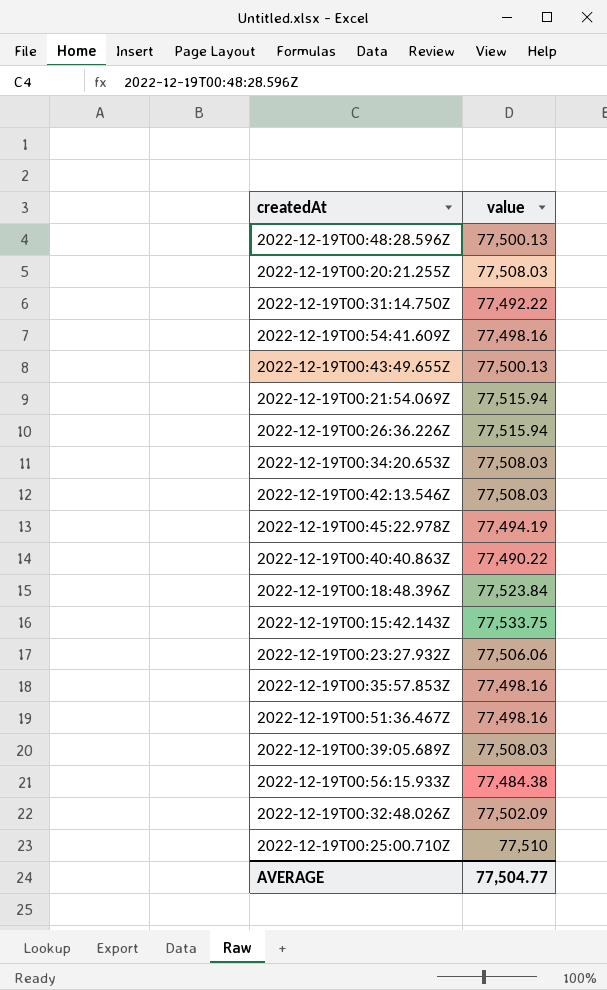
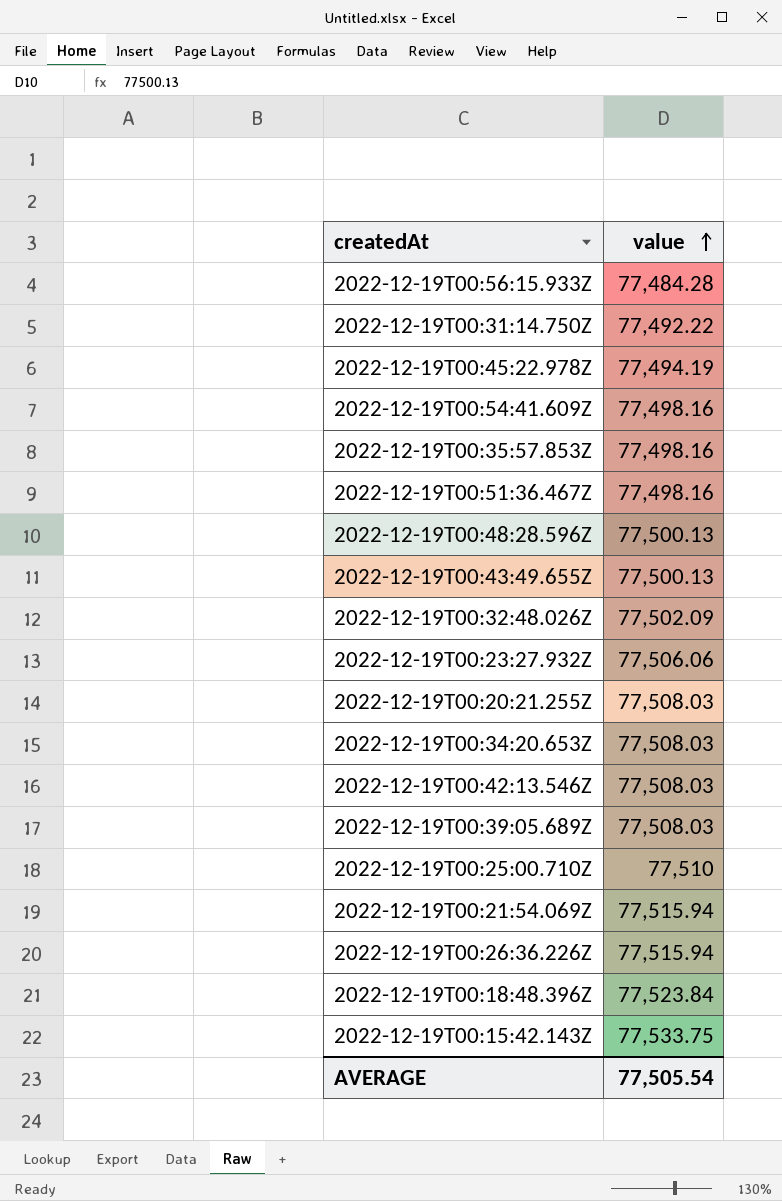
row order: none -> value ascending
row 2022-12-19T00:40:40.863Z: 77,490.22 -> none
2022-12-19T00:56:15.933Z | value: 77,484.38 -> 77,484.28
AVERAGE | value: 77,504.77 -> 77,505.54

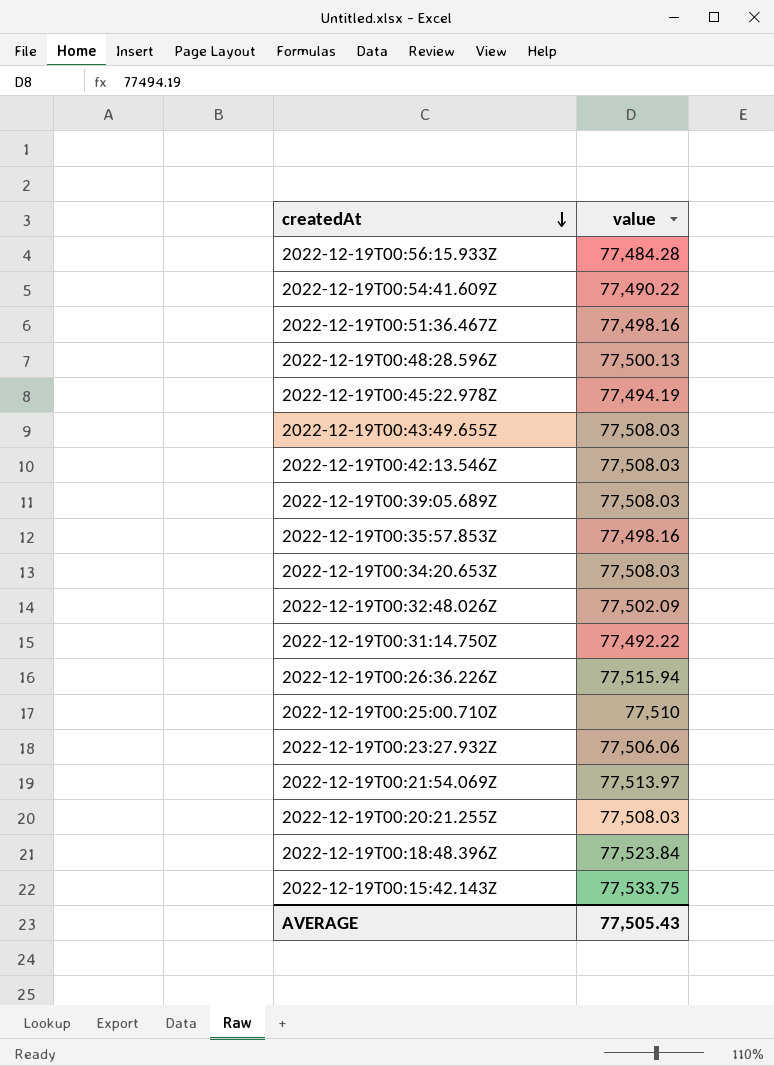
row order: value ascending -> createdAt descending
2022-12-19T00:54:41.609Z | value: 77,498.16 -> 77,490.22
2022-12-19T00:43:49.655Z | value: 77,500.13 -> 77,508.03
2022-12-19T00:21:54.069Z | value: 77,515.94 -> 77,513.97
AVERAGE | value: 77,505.54 -> 77,505.43

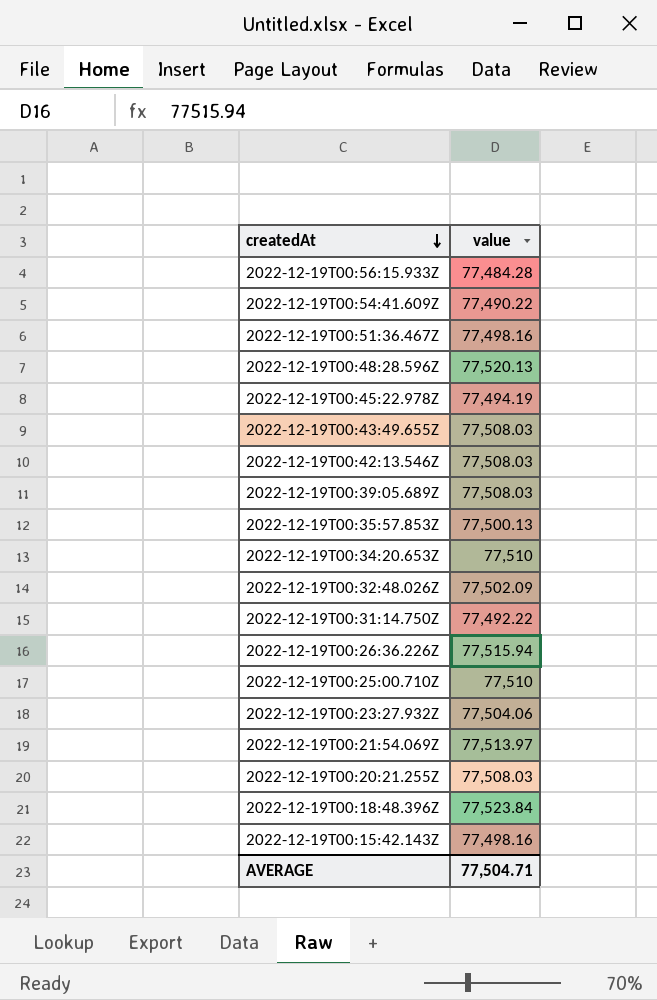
2022-12-19T00:48:28.596Z | value: 77,500.13 -> 77,520.13
2022-12-19T00:35:57.853Z | value: 77,498.16 -> 77,500.13
2022-12-19T00:34:20.653Z | value: 77,508.03 -> 77,510
2022-12-19T00:23:27.932Z | value: 77,506.06 -> 77,504.06
2022-12-19T00:15:42.143Z | value: 77,533.75 -> 77,498.16
AVERAGE | value: 77,505.43 -> 77,504.71

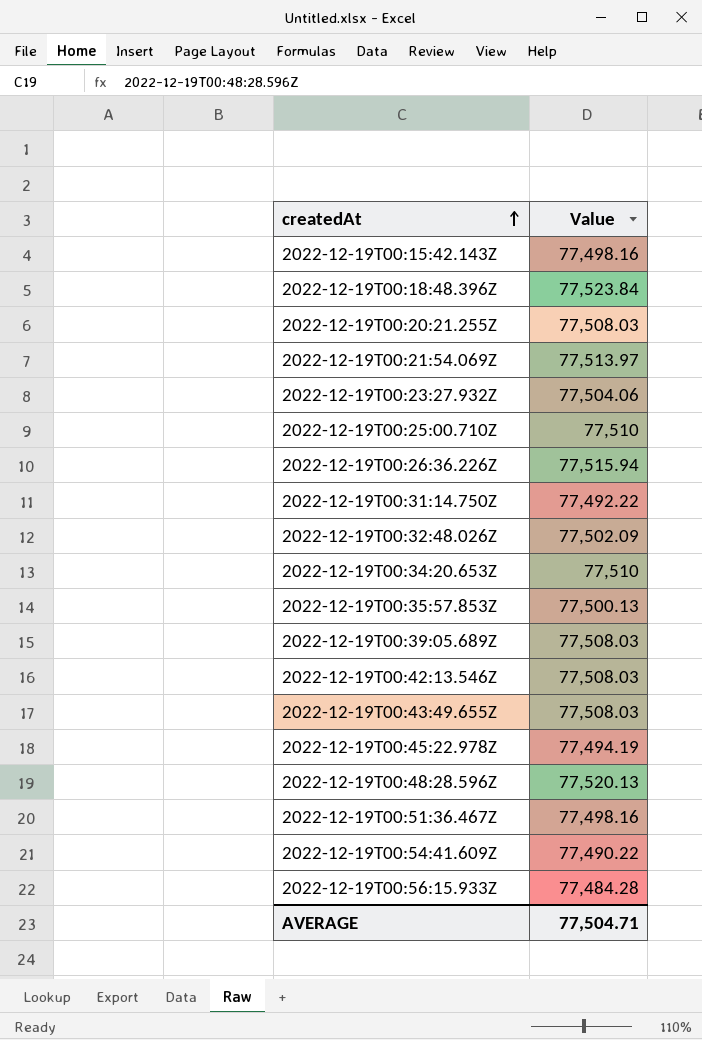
row order: createdAt descending -> createdAt ascending
column name: value -> Value

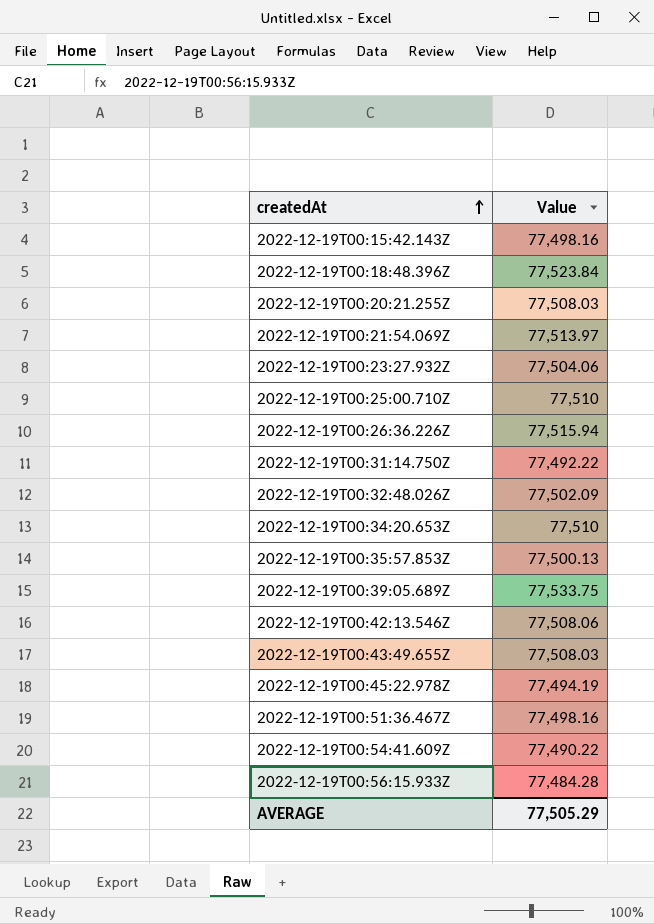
row 2022-12-19T00:48:28.596Z: 77,520.13 -> none
2022-12-19T00:39:05.689Z | Value: 77,508.03 -> 77,533.75
2022-12-19T00:42:13.546Z | Value: 77,508.03 -> 77,508.06
AVERAGE | Value: 77,504.71 -> 77,505.29

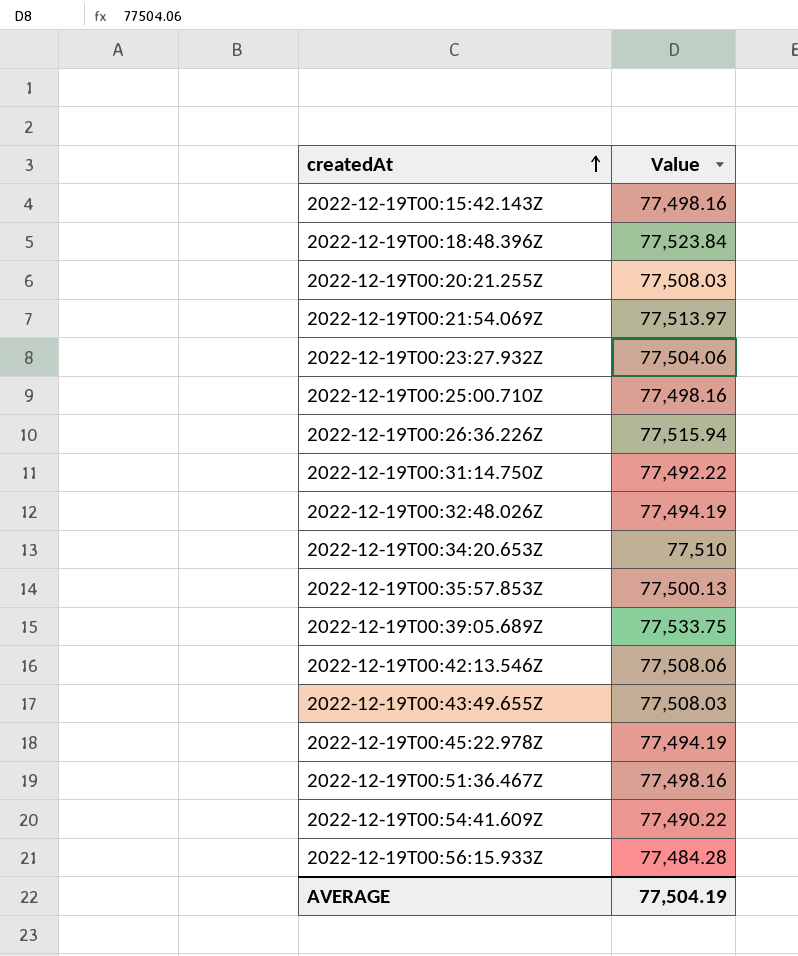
2022-12-19T00:25:00.710Z | Value: 77,510 -> 77,498.16
2022-12-19T00:32:48.026Z | Value: 77,502.09 -> 77,494.19
AVERAGE | Value: 77,505.29 -> 77,504.19

